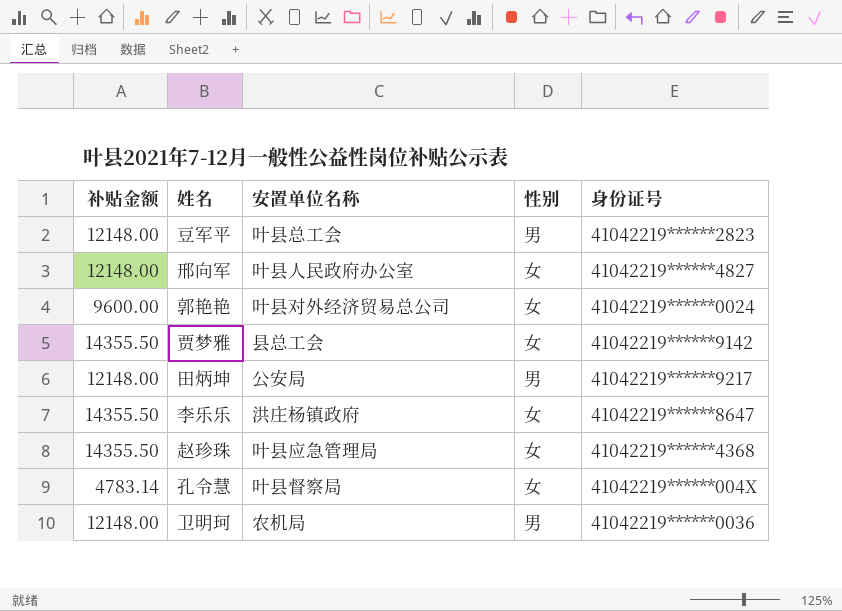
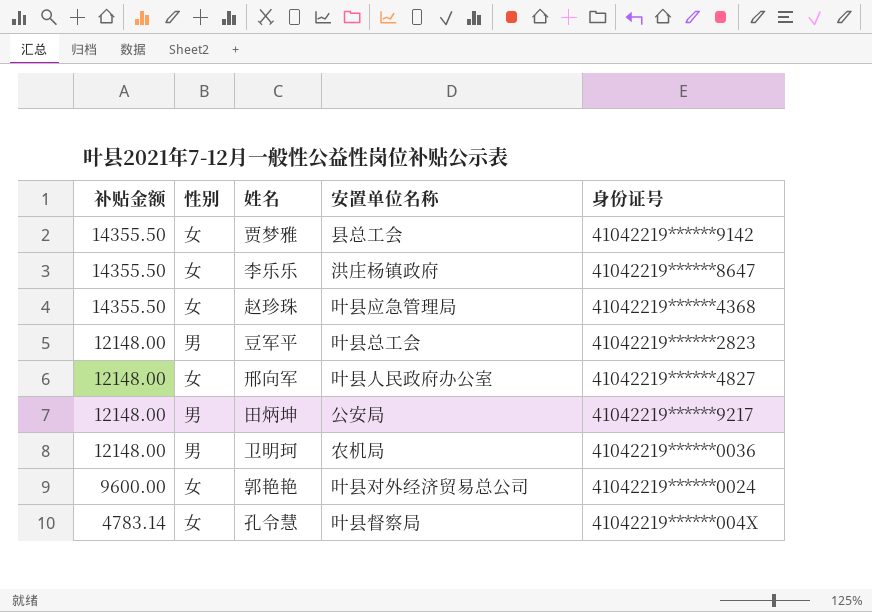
row order: none -> 补贴金额 descending
column 性别 | position: 4 -> 2

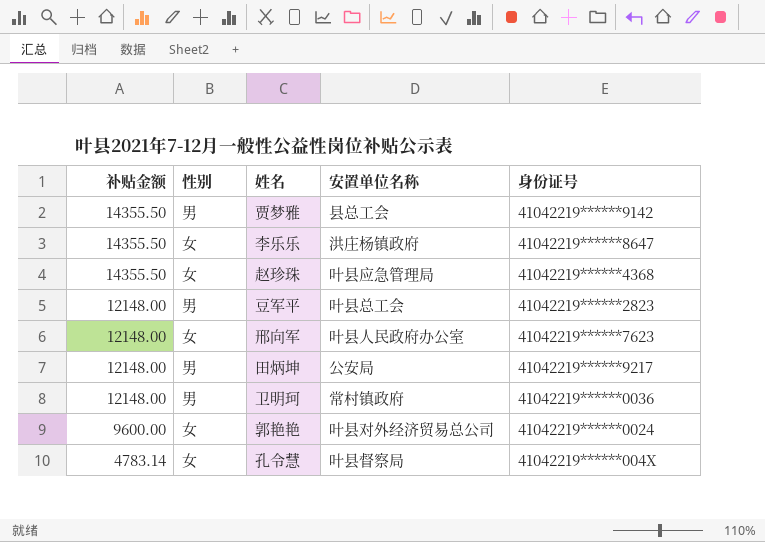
贾梦雅 | 性别: 女 -> 男
邢向军 | 身份证号: 41042219******4827 -> 41042219******7623
卫明珂 | 安置单位名称: 农机局 -> 常村镇政府

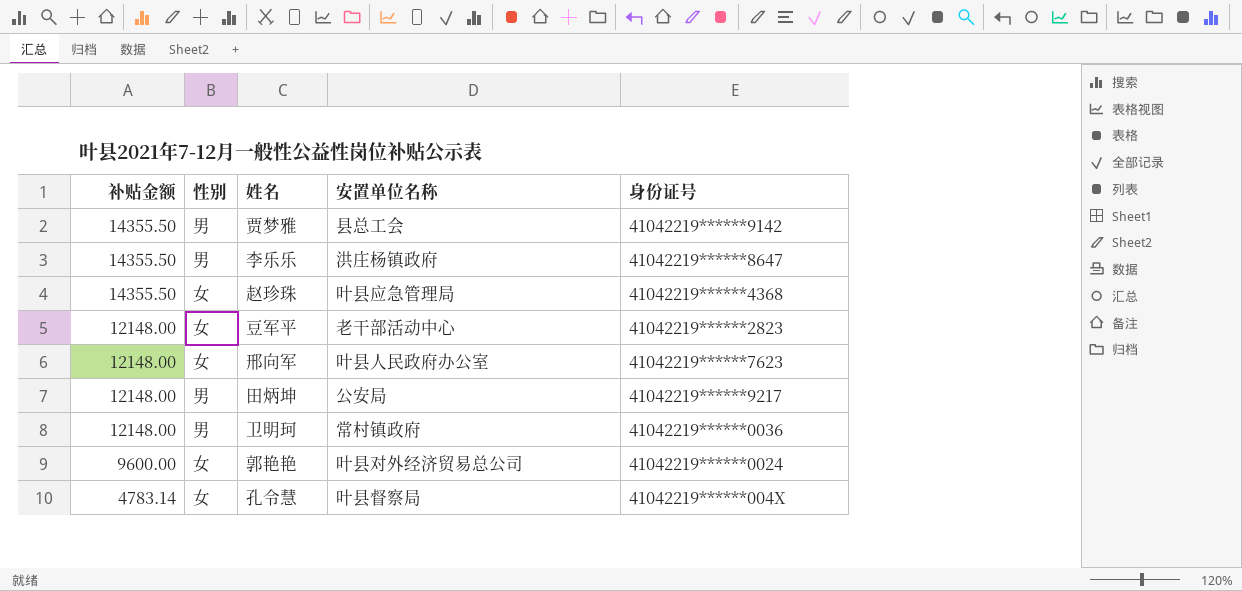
李乐乐 | 性别: 女 -> 男
豆军平 | 性别: 男 -> 女
豆军平 | 安置单位名称: 叶县总工会 -> 老干部活动中心

